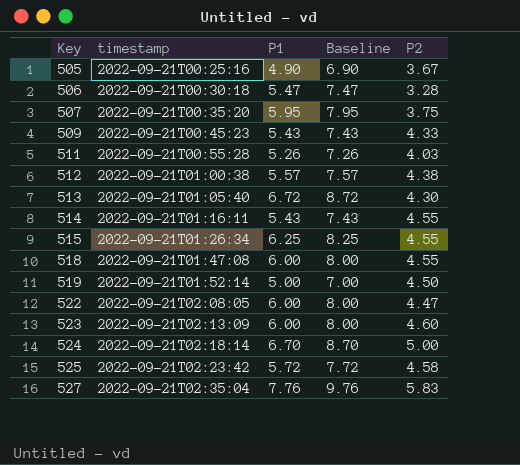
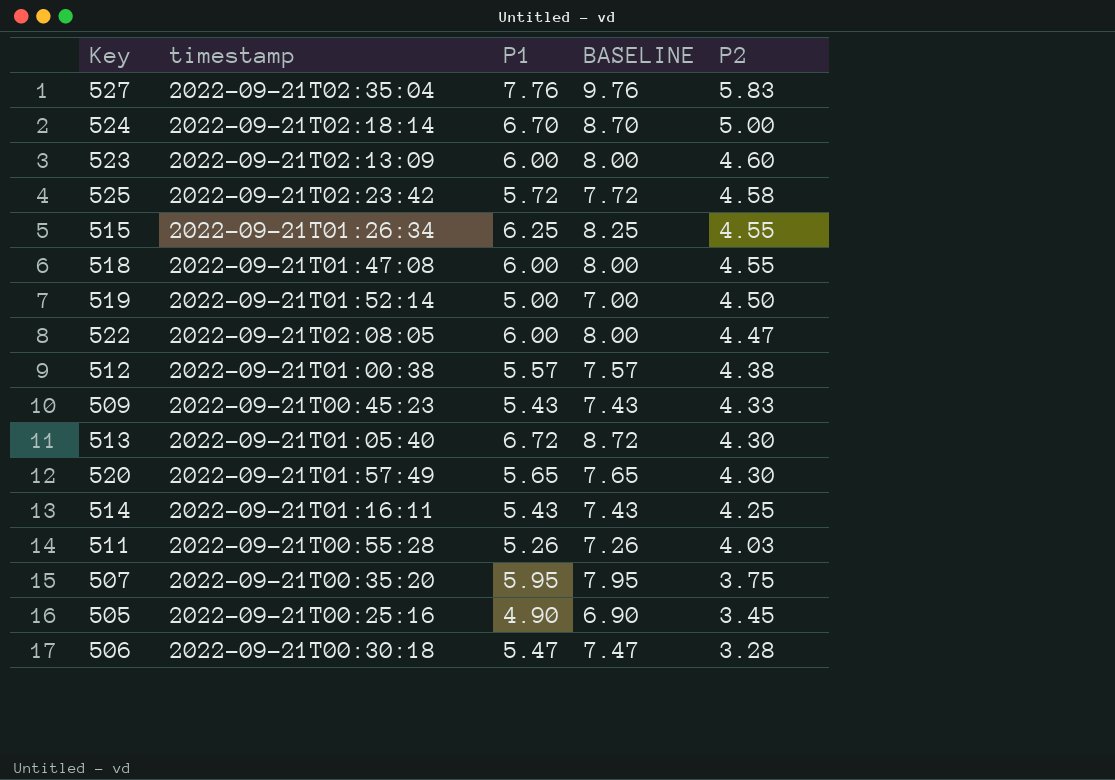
row order: Key ascending -> P2 descending
column name: Baseline -> BASELINE
row 520: none -> 2022-09-21T01:57:49 | 5.65 | 7.65 | 4.30
514 | P2: 4.55 -> 4.25
505 | P2: 3.67 -> 3.45

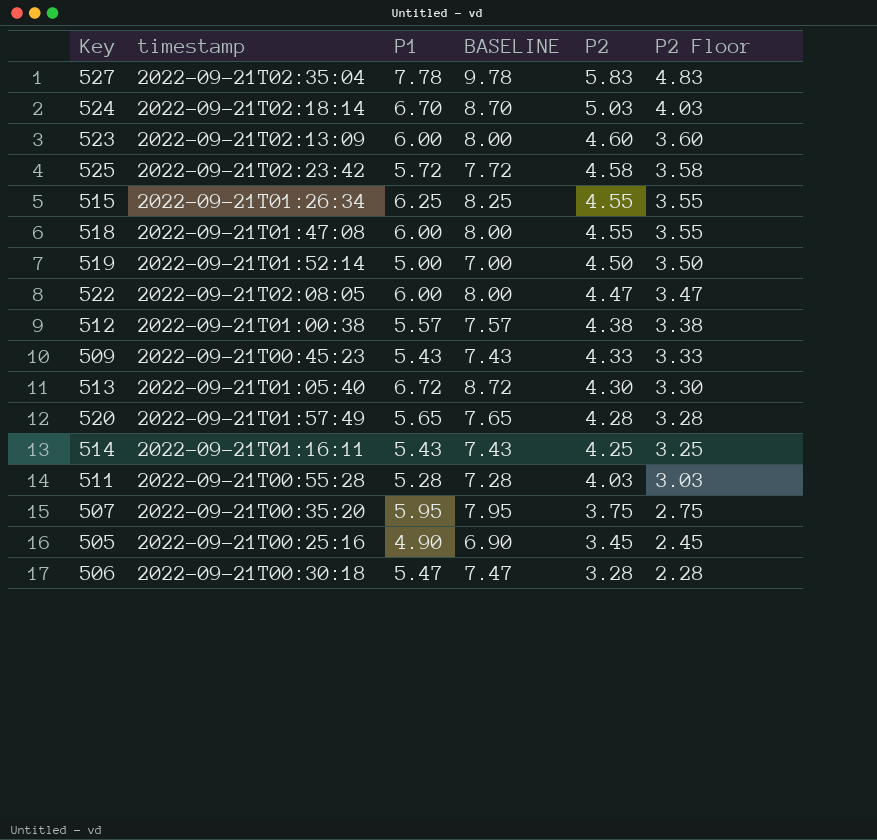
column P2 Floor | formula: none -> [P2] - 1
527 | P1: 7.76 -> 7.78
527 | BASELINE: 9.76 -> 9.78
524 | P2: 5.00 -> 5.03
520 | P2: 4.30 -> 4.28
511 | P1: 5.26 -> 5.28
511 | BASELINE: 7.26 -> 7.28

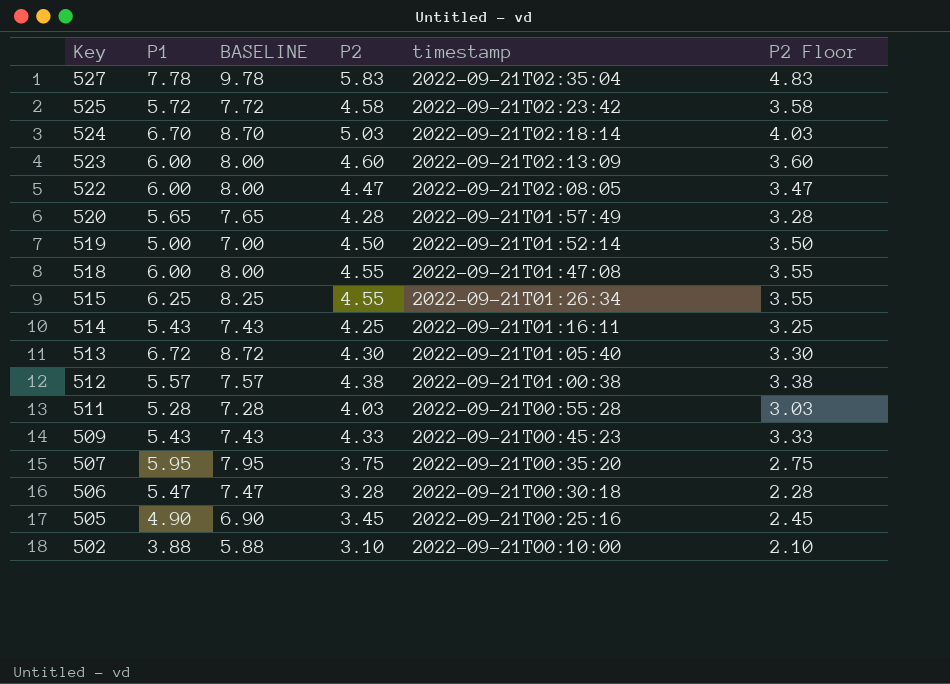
row order: P2 descending -> Key descending
column timestamp | position: 2 -> 5
row 502: none -> 3.88 | 5.88 | 3.10 | 2022-09-21T00:10:00 | 2.10

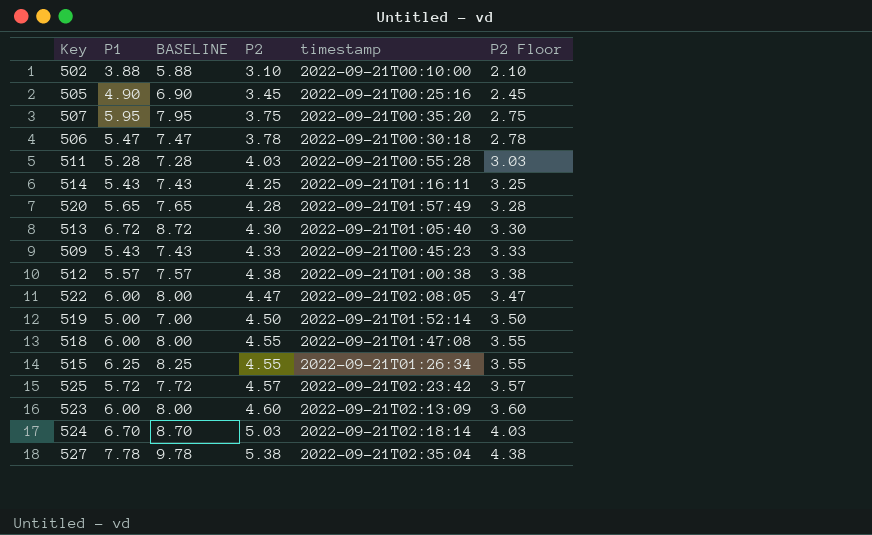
row order: Key descending -> P2 ascending
506 | P2: 3.28 -> 3.78
506 | P2 Floor: 2.28 -> 2.78
525 | P2: 4.58 -> 4.57
525 | P2 Floor: 3.58 -> 3.57
527 | P2: 5.83 -> 5.38
527 | P2 Floor: 4.83 -> 4.38

